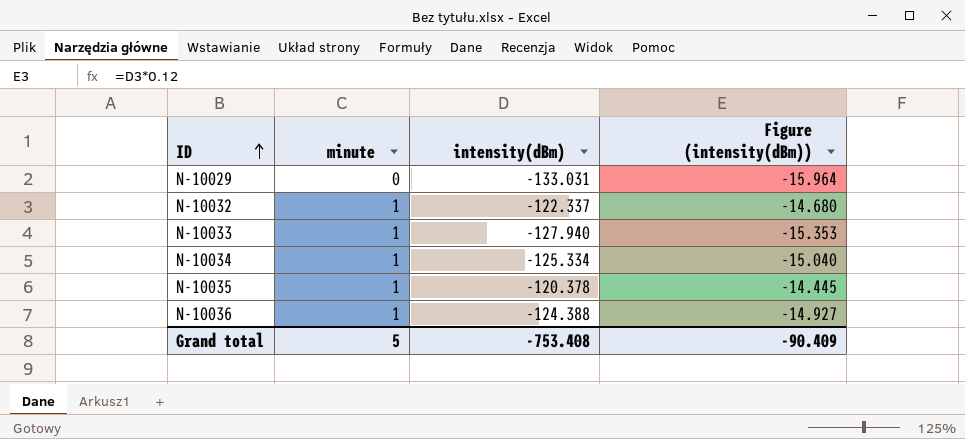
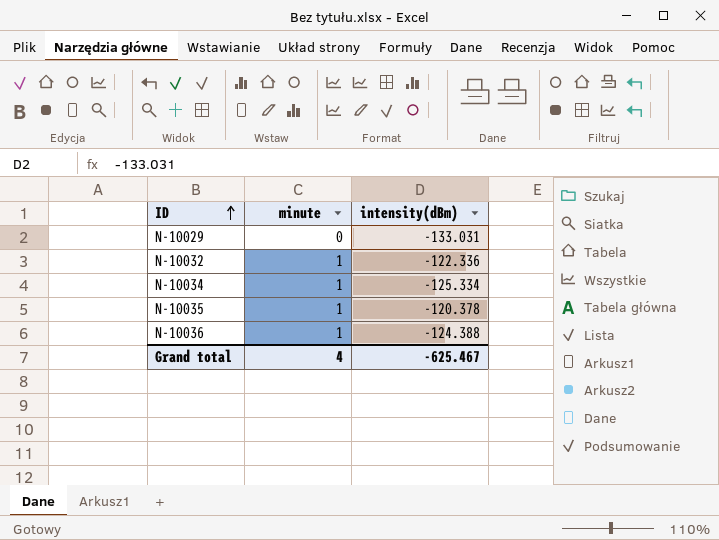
column Figure (intensity(dBm)) | formula: [intensity(dBm)] * 0.12 -> none
row N-10033: 1 | -127.940 | -15.353 -> none
N-10032 | intensity(dBm): -122.337 -> -122.336
Grand total | minute: 5 -> 4
Grand total | intensity(dBm): -753.408 -> -625.467

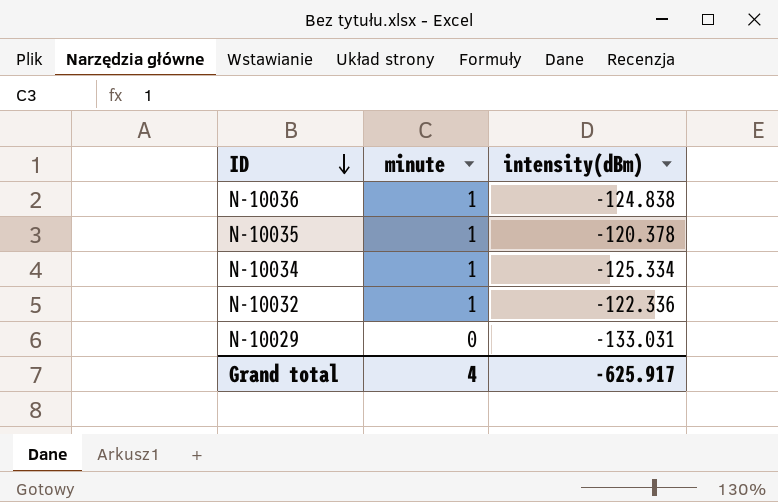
row order: ID ascending -> ID descending
N-10036 | intensity(dBm): -124.388 -> -124.838
Grand total | intensity(dBm): -625.467 -> -625.917

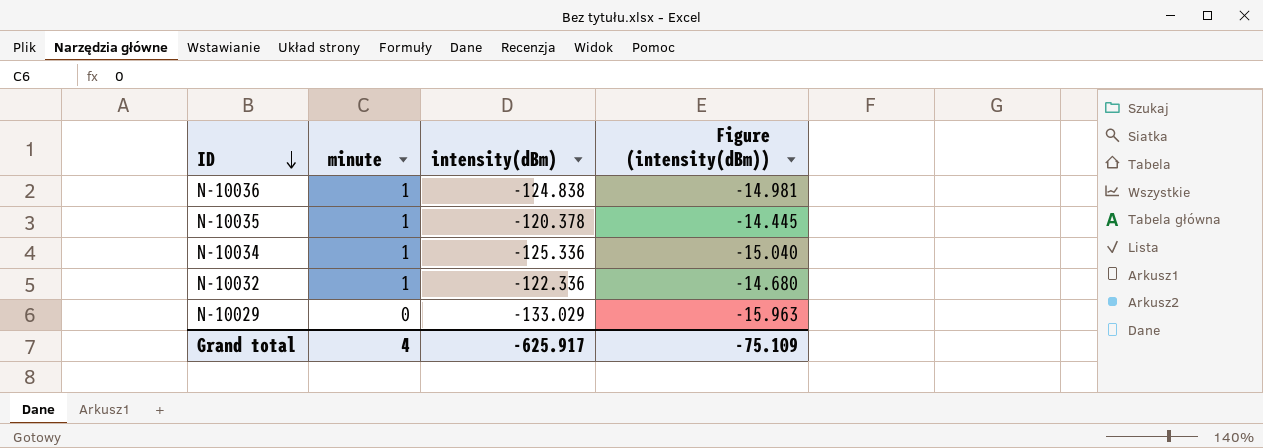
column Figure (intensity(dBm)) | formula: none -> [intensity(dBm)] * 0.12
N-10034 | intensity(dBm): -125.334 -> -125.336
N-10029 | intensity(dBm): -133.031 -> -133.029

